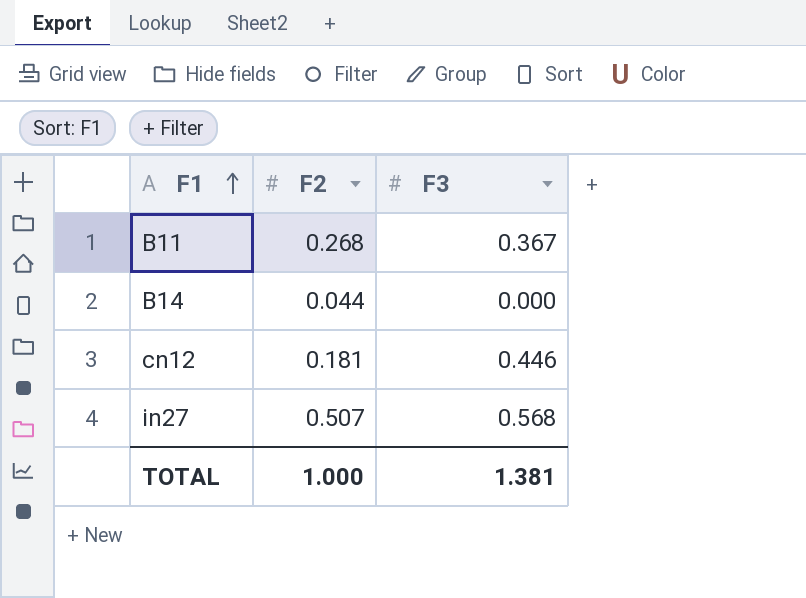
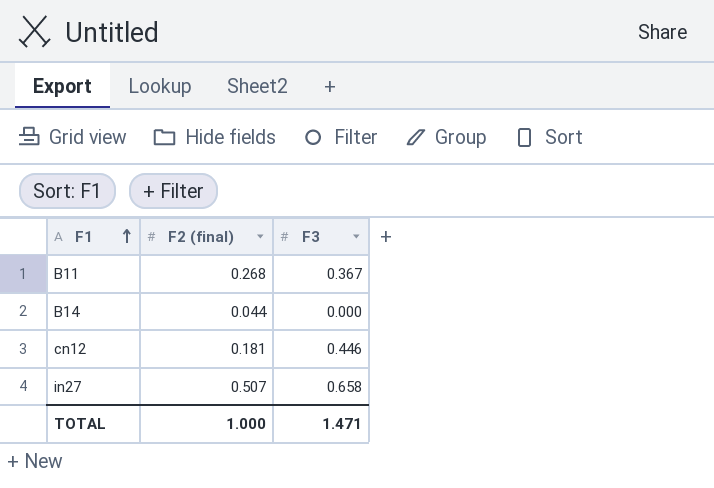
column name: F2 -> F2 (final)
in27 | F3: 0.568 -> 0.658
TOTAL | F3: 1.381 -> 1.471

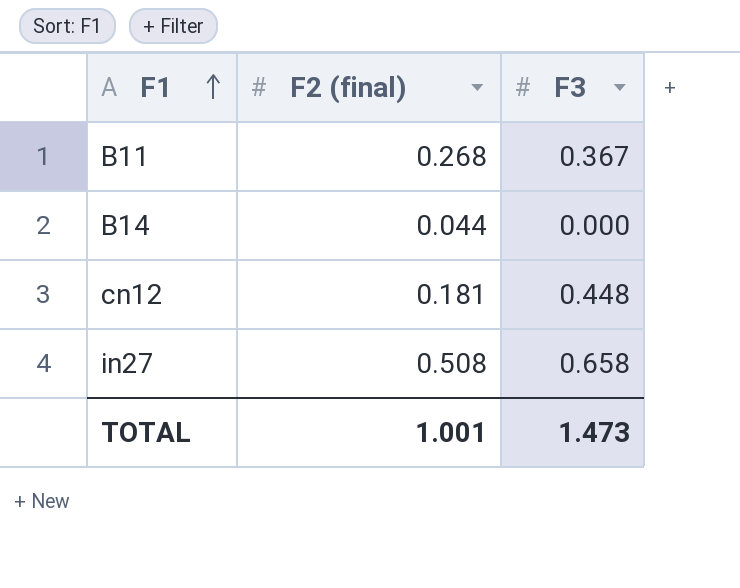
cn12 | F3: 0.446 -> 0.448
in27 | F2 (final): 0.507 -> 0.508
TOTAL | F2 (final): 1.000 -> 1.001
TOTAL | F3: 1.471 -> 1.473

